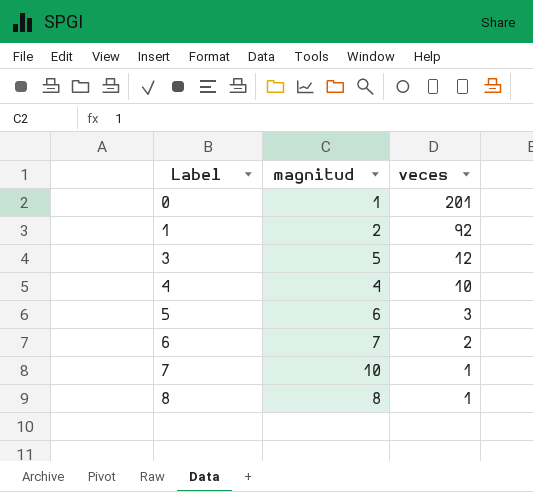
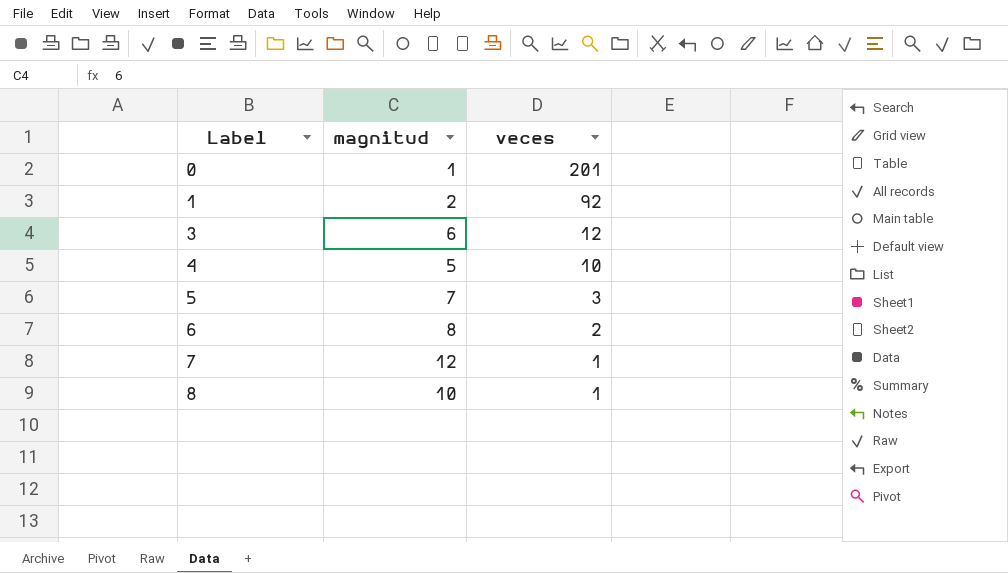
3 | magnitud: 5 -> 6
4 | magnitud: 4 -> 5
5 | magnitud: 6 -> 7
6 | magnitud: 7 -> 8
7 | magnitud: 10 -> 12
8 | magnitud: 8 -> 10

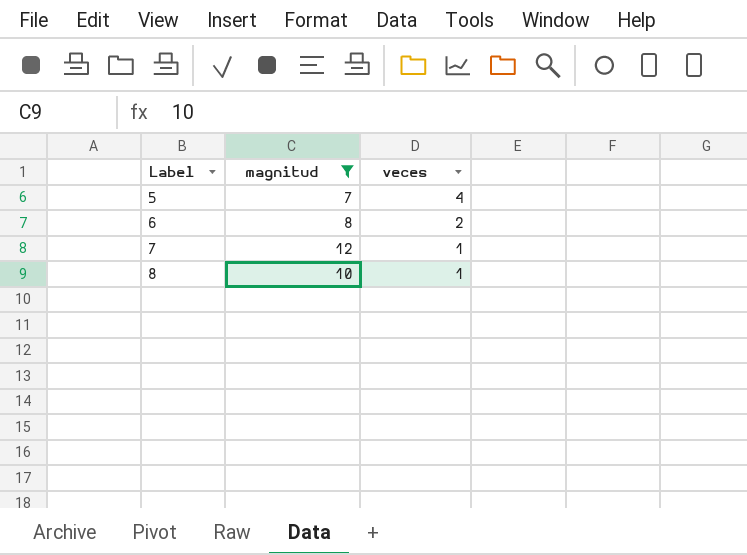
filter: none -> magnitud >= 7
5 | veces: 3 -> 4

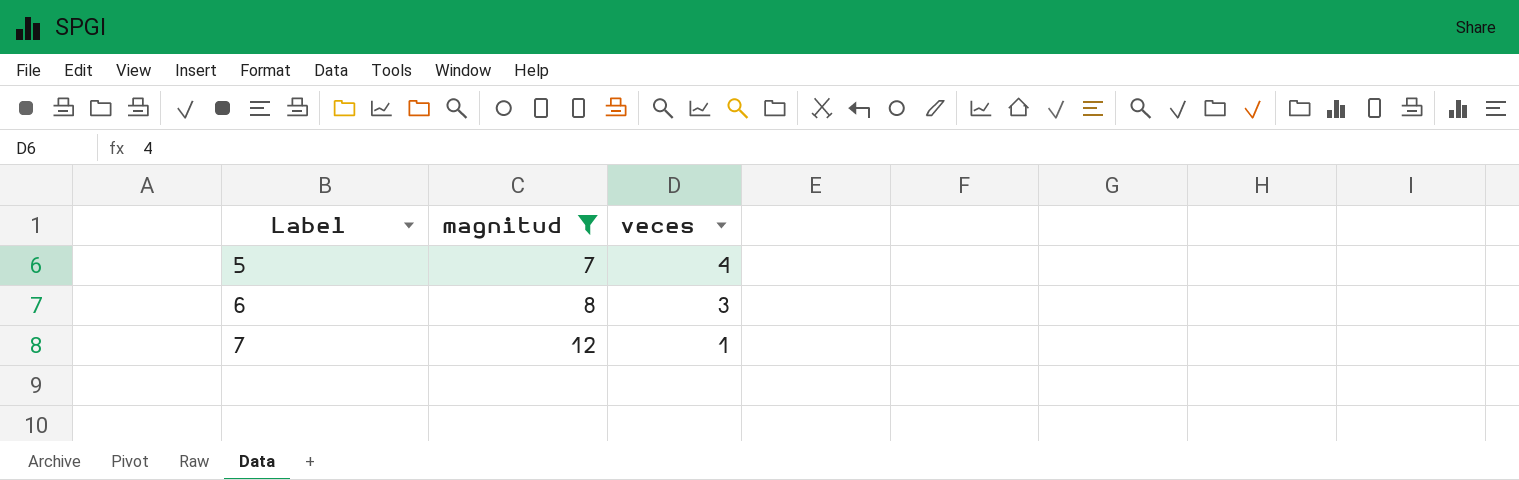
row 8: 10 | 1 -> none
6 | veces: 2 -> 3

